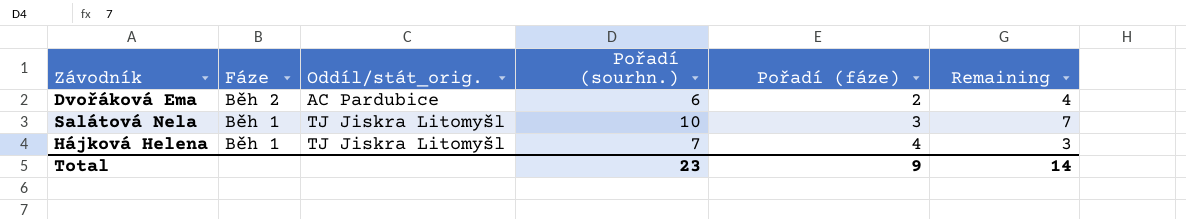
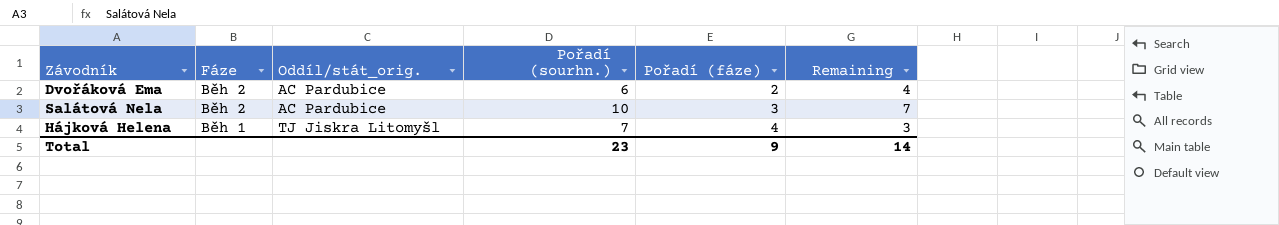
Salátová Nela | Fáze: Běh 1 -> Běh 2
Salátová Nela | Oddíl/stát_orig.: TJ Jiskra Litomyšl -> AC Pardubice

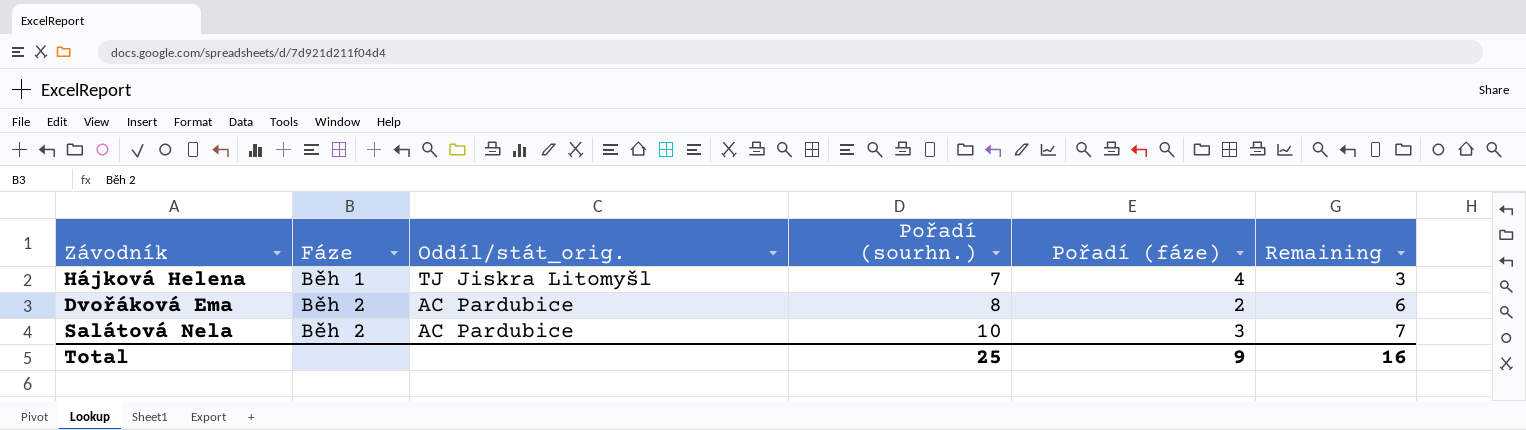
row order: Fáze descending -> Fáze ascending
Dvořáková Ema | Pořadí (sourhn.): 6 -> 8
Dvořáková Ema | Remaining: 4 -> 6
Total | Pořadí (sourhn.): 23 -> 25
Total | Remaining: 14 -> 16

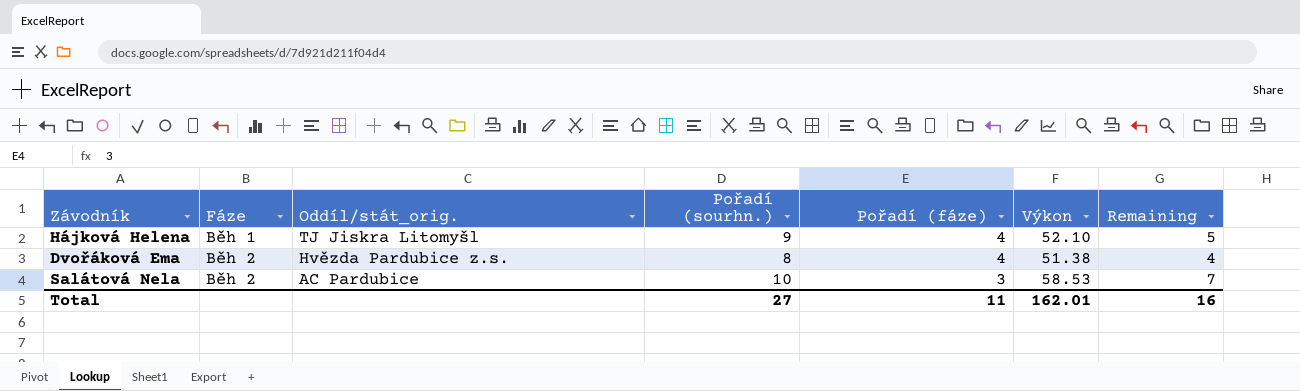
column Výkon | position: none -> 6
Hájková Helena | Pořadí (sourhn.): 7 -> 9
Hájková Helena | Remaining: 3 -> 5
Dvořáková Ema | Oddíl/stát_orig.: AC Pardubice -> Hvězda Pardubice z.s.
Dvořáková Ema | Pořadí (fáze): 2 -> 4
Dvořáková Ema | Remaining: 6 -> 4
Total | Pořadí (sourhn.): 25 -> 27
Total | Pořadí (fáze): 9 -> 11

